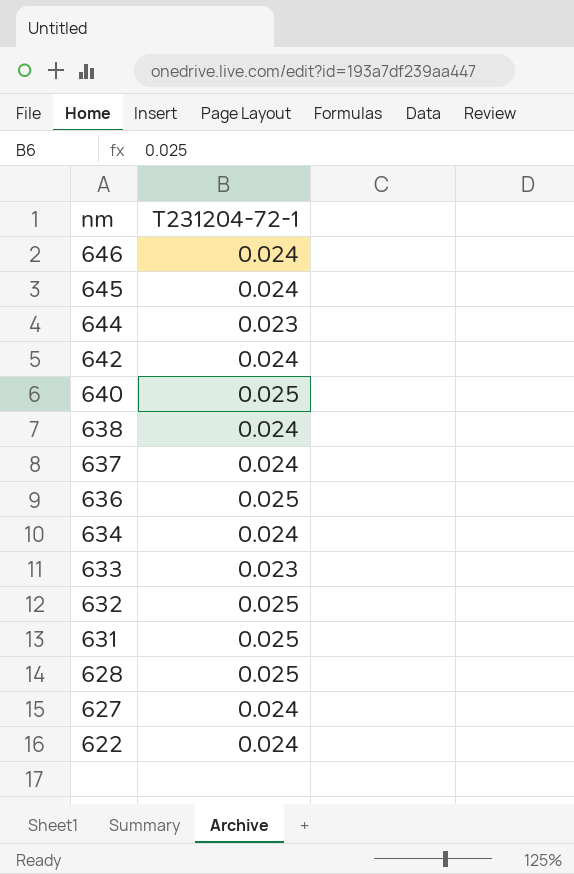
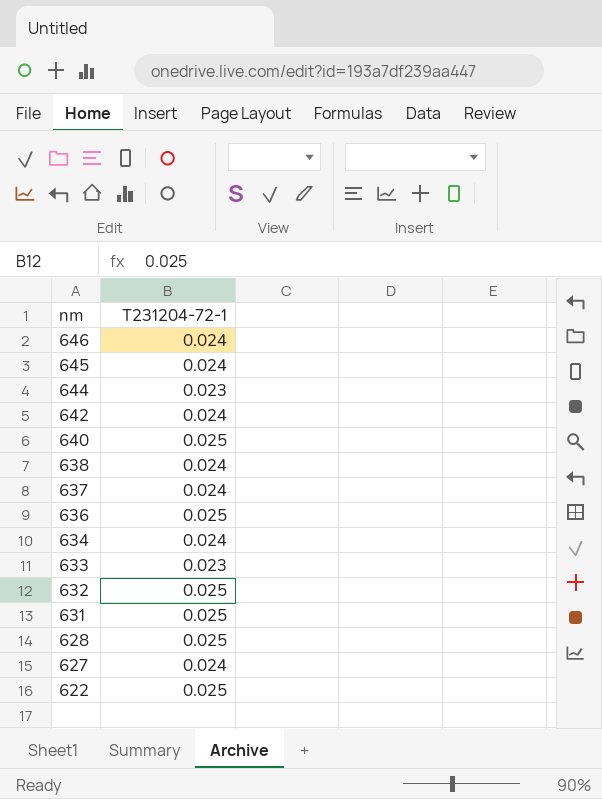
622 | T231204-72-1: 0.024 -> 0.025

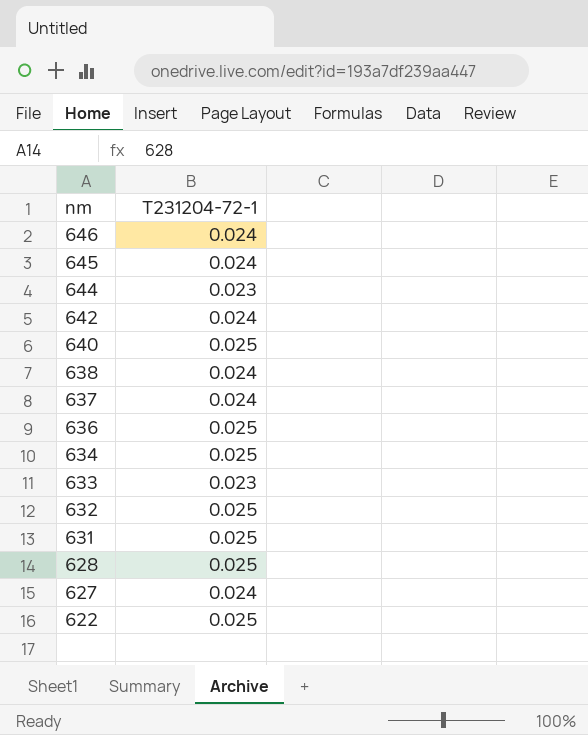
634 | T231204-72-1: 0.024 -> 0.025

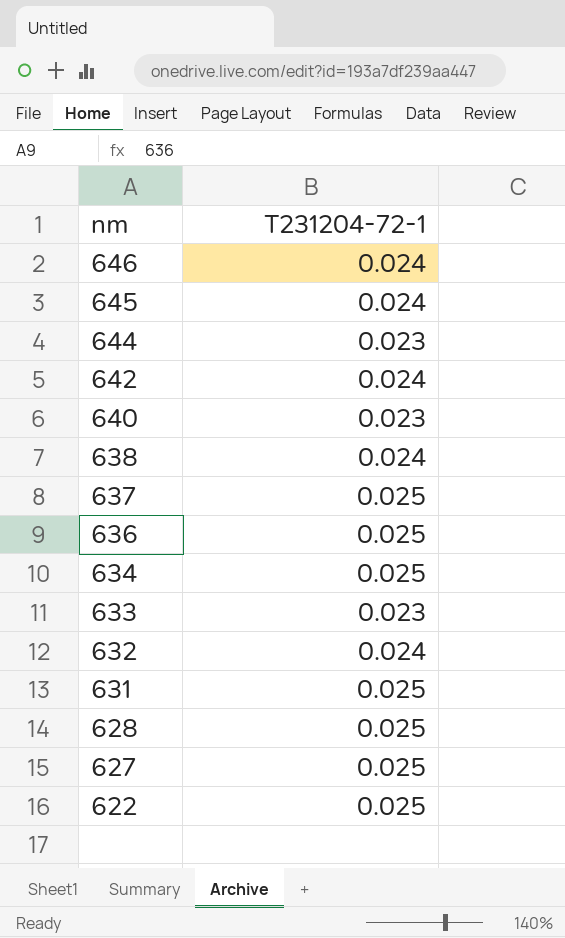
640 | T231204-72-1: 0.025 -> 0.023
637 | T231204-72-1: 0.024 -> 0.025
632 | T231204-72-1: 0.025 -> 0.024
627 | T231204-72-1: 0.024 -> 0.025

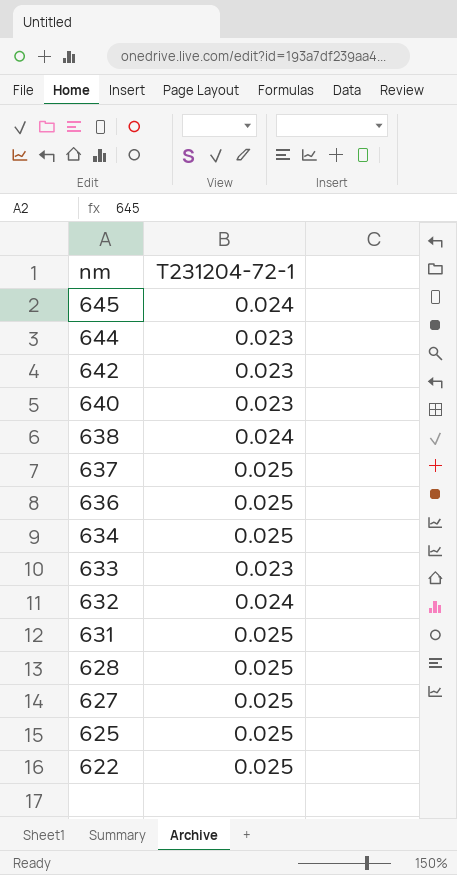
row 646: 0.024 -> none
642 | T231204-72-1: 0.024 -> 0.023
row 625: none -> 0.025

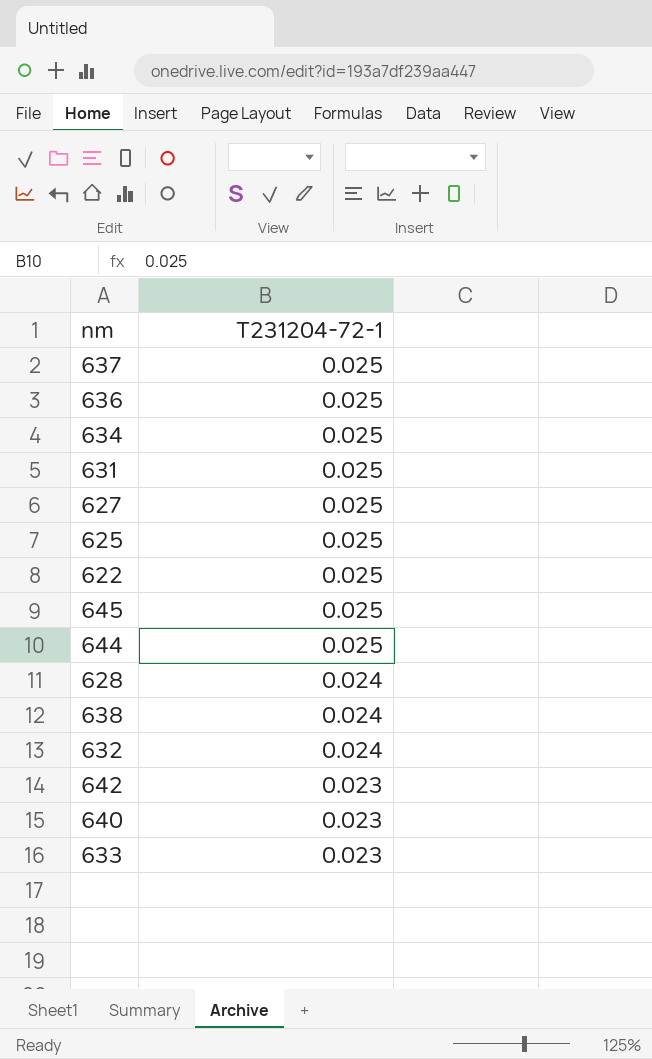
row order: nm descending -> T231204-72-1 descending
645 | T231204-72-1: 0.024 -> 0.025
644 | T231204-72-1: 0.023 -> 0.025
628 | T231204-72-1: 0.025 -> 0.024

